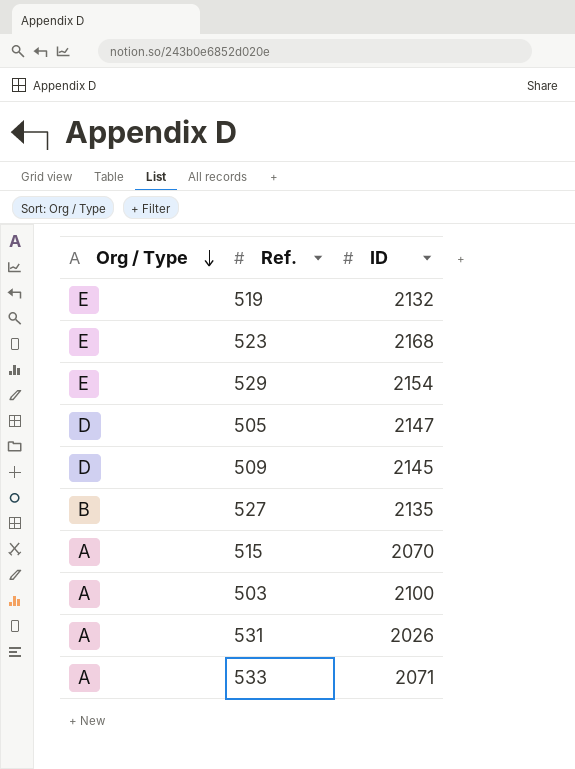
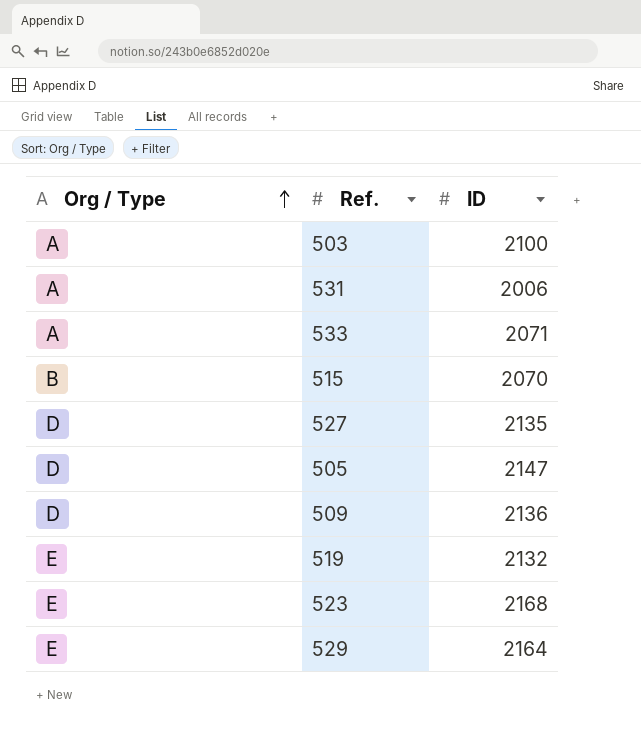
row order: Org / Type descending -> Org / Type ascending
531 | ID: 2026 -> 2006
515 | Org / Type: A -> B
527 | Org / Type: B -> D
509 | ID: 2145 -> 2136
529 | ID: 2154 -> 2164

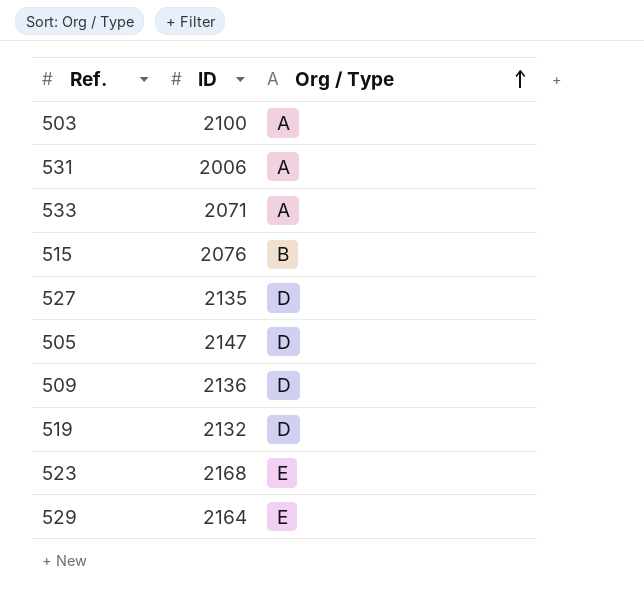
column Org / Type | position: 1 -> 3
515 | ID: 2070 -> 2076
519 | Org / Type: E -> D

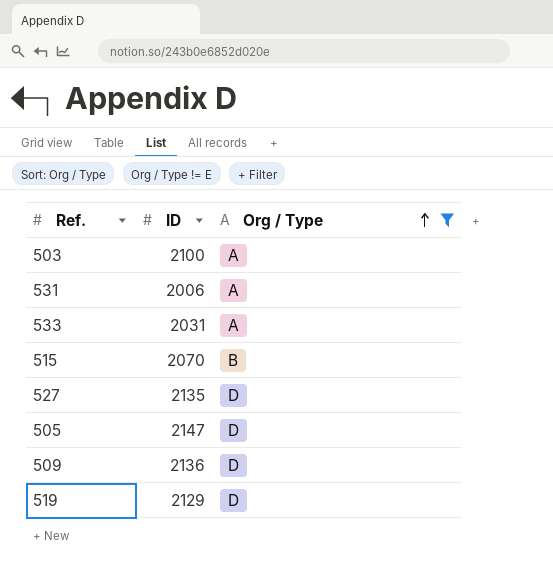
filter: none -> Org / Type != E
533 | ID: 2071 -> 2031
515 | ID: 2076 -> 2070
519 | ID: 2132 -> 2129

